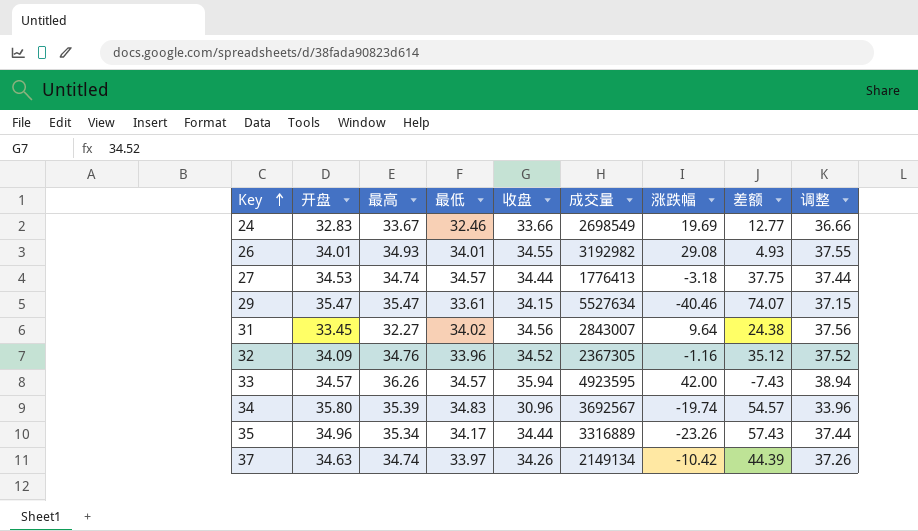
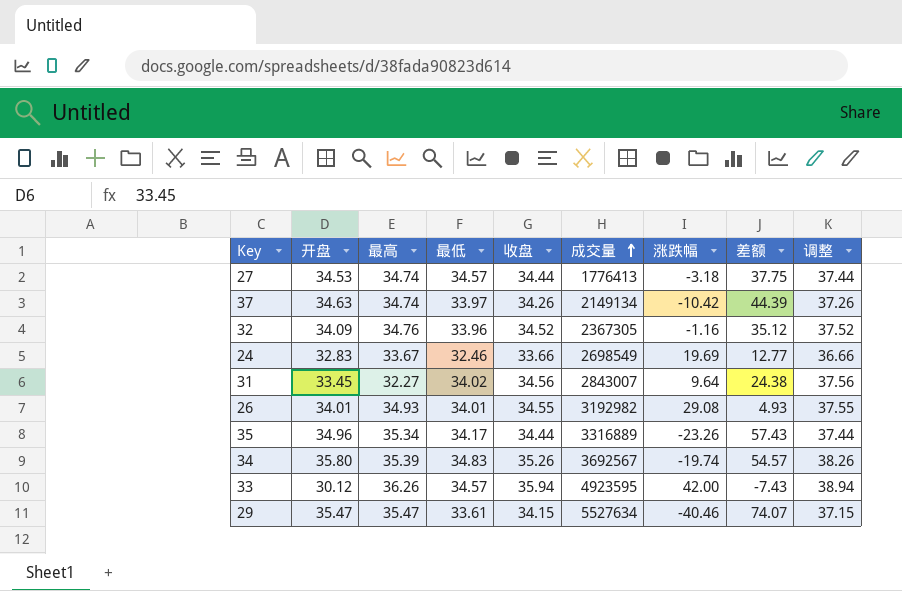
row order: Key ascending -> 成交量 ascending
34 | 收盘: 30.96 -> 35.26
34 | 调整: 33.96 -> 38.26
33 | 开盘: 34.57 -> 30.12

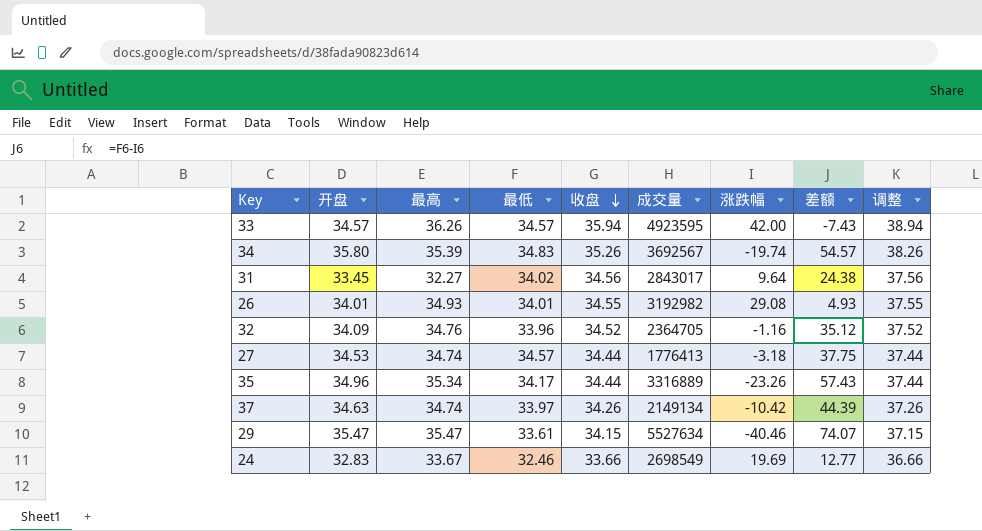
row order: 成交量 ascending -> 收盘 descending
33 | 开盘: 30.12 -> 34.57
31 | 成交量: 2843007 -> 2843017
32 | 成交量: 2367305 -> 2364705

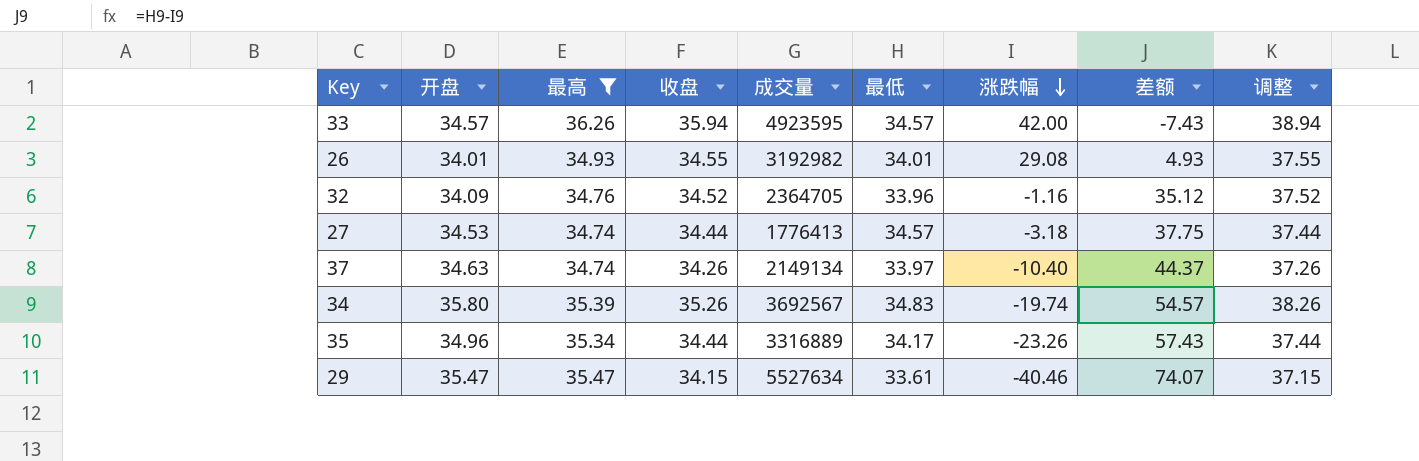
filter: none -> 最高 >= 34.74
row order: 收盘 descending -> 涨跌幅 descending
column 最低 | position: 4 -> 6
37 | 涨跌幅: -10.42 -> -10.40
37 | 差额: 44.39 -> 44.37

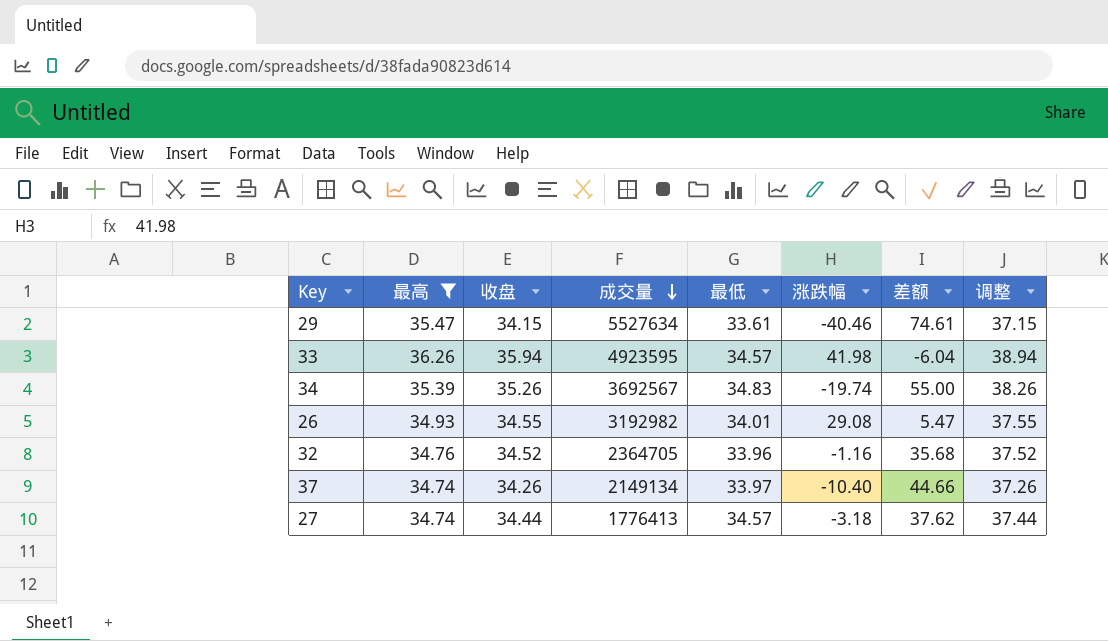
row order: 涨跌幅 descending -> 成交量 descending
column 开盘 | position: 2 -> none
column 差额 | formula: [最低] - [涨跌幅] -> [收盘] - [涨跌幅]
row 35: 34.96 | 35.34 | 34.44 | 3316889 | 34.17 | -23.26 | 57.43 | 37.44 -> none
33 | 涨跌幅: 42.00 -> 41.98

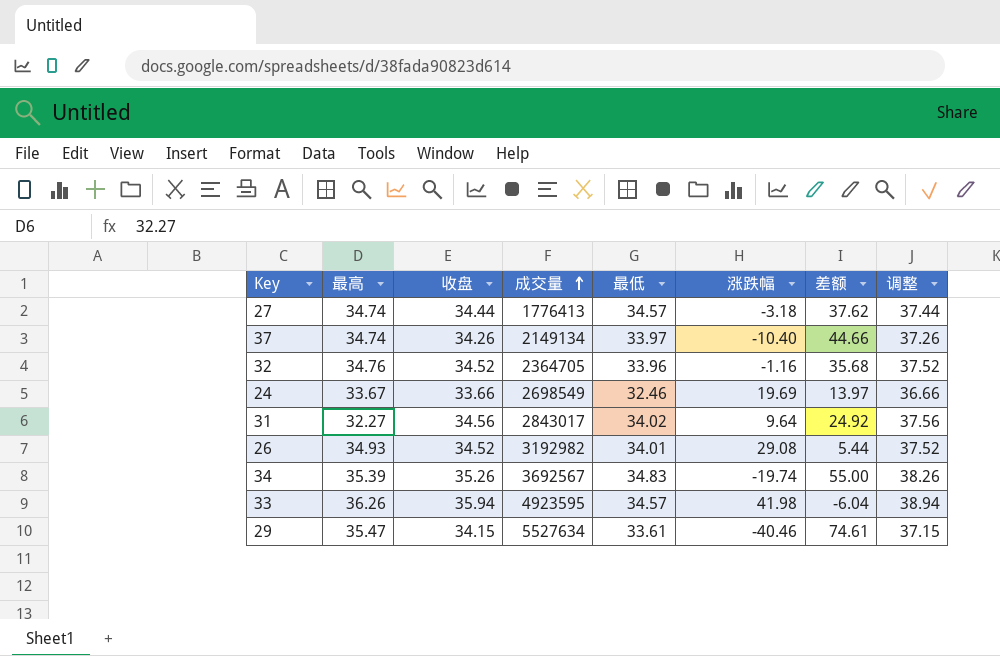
filter: 最高 >= 34.74 -> none
row order: 成交量 descending -> 成交量 ascending
26 | 收盘: 34.55 -> 34.52
26 | 差额: 5.47 -> 5.44
26 | 调整: 37.55 -> 37.52

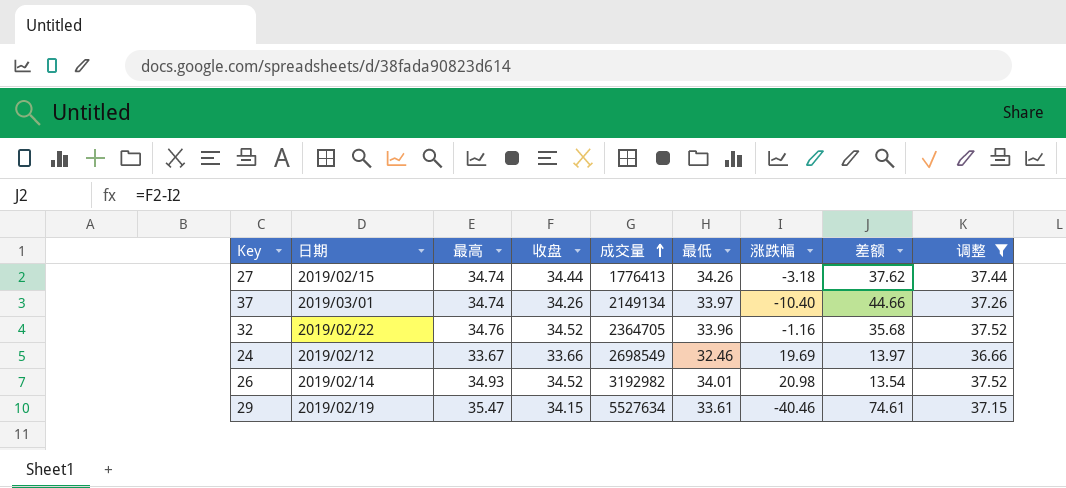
filter: none -> 调整 <= 37.52
column 日期 | position: none -> 2
27 | 最低: 34.57 -> 34.26
26 | 涨跌幅: 29.08 -> 20.98
26 | 差额: 5.44 -> 13.54

